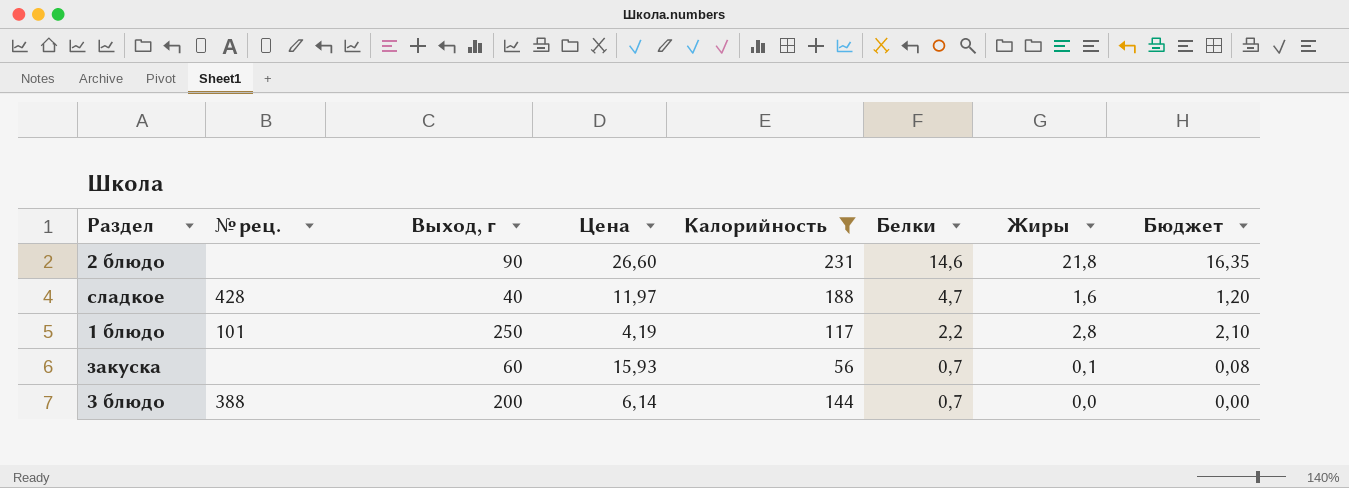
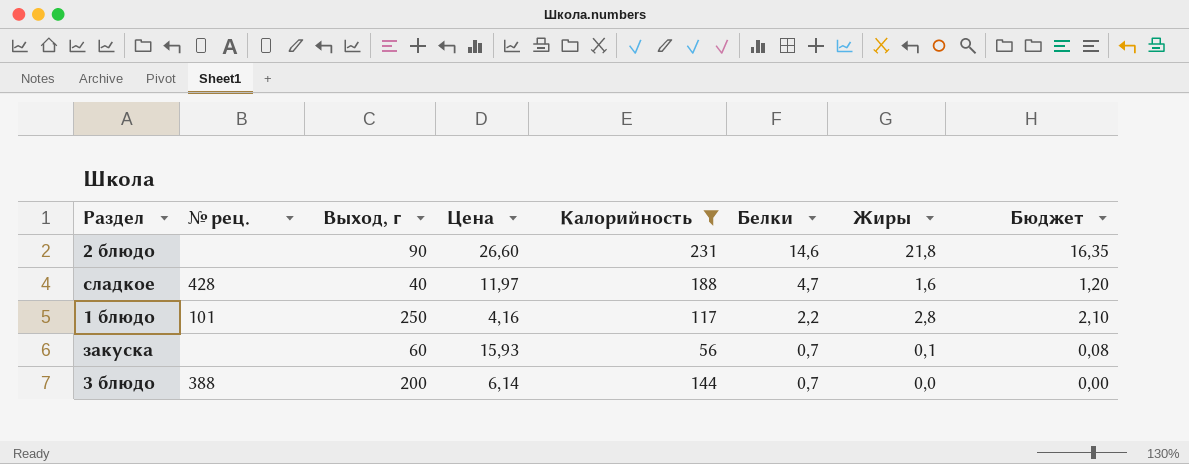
1 блюдо | Цена: 4,19 -> 4,16

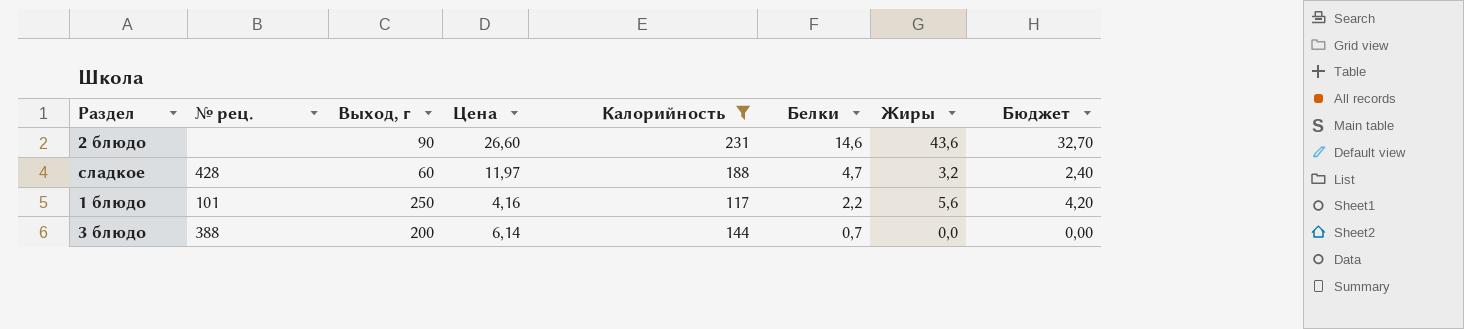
row закуска: none | 60 | 15,93 | 56 | 0,7 | 0,1 | 0,08 -> none
2 блюдо | Жиры: 21,8 -> 43,6
2 блюдо | Бюджет: 16,35 -> 32,70
сладкое | Выход, г: 40 -> 60
сладкое | Жиры: 1,6 -> 3,2
сладкое | Бюджет: 1,20 -> 2,40
1 блюдо | Жиры: 2,8 -> 5,6
1 блюдо | Бюджет: 2,10 -> 4,20

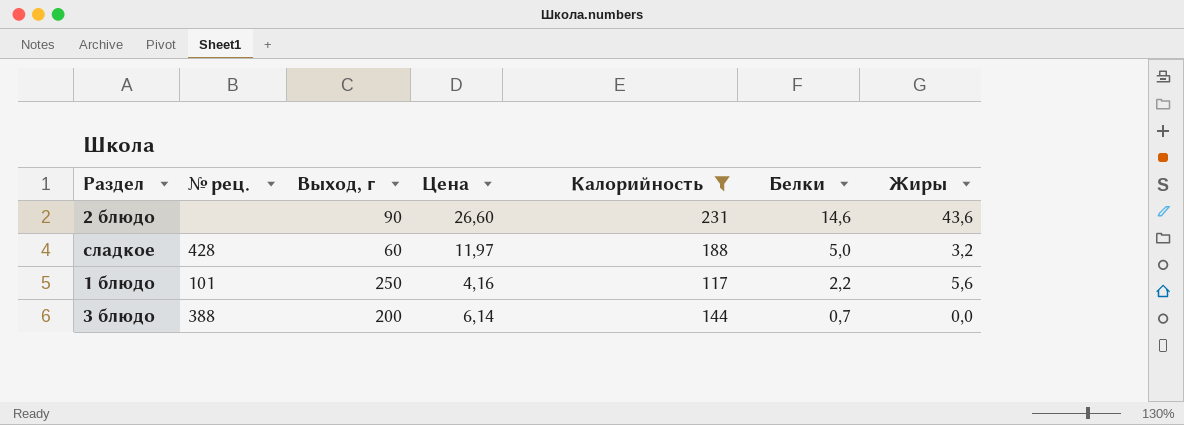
column Бюджет | formula: [Жиры] * 0,75 -> none
сладкое | Белки: 4,7 -> 5,0

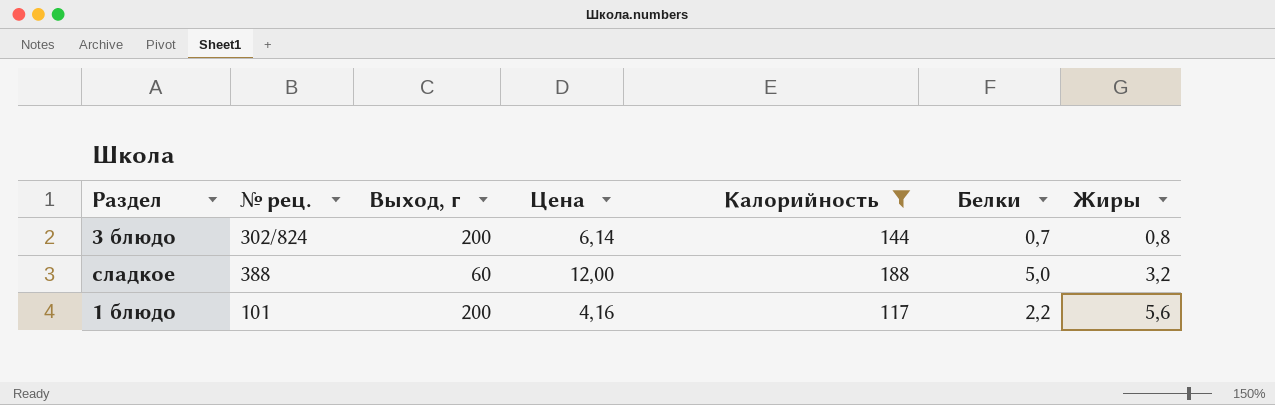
row order: Белки descending -> Жиры ascending
row 2 блюдо: none | 90 | 26,60 | 231 | 14,6 | 43,6 -> none
3 блюдо | № рец.: 388 -> 302/824
3 блюдо | Жиры: 0,0 -> 0,8
сладкое | № рец.: 428 -> 388
сладкое | Цена: 11,97 -> 12,00
1 блюдо | Выход, г: 250 -> 200

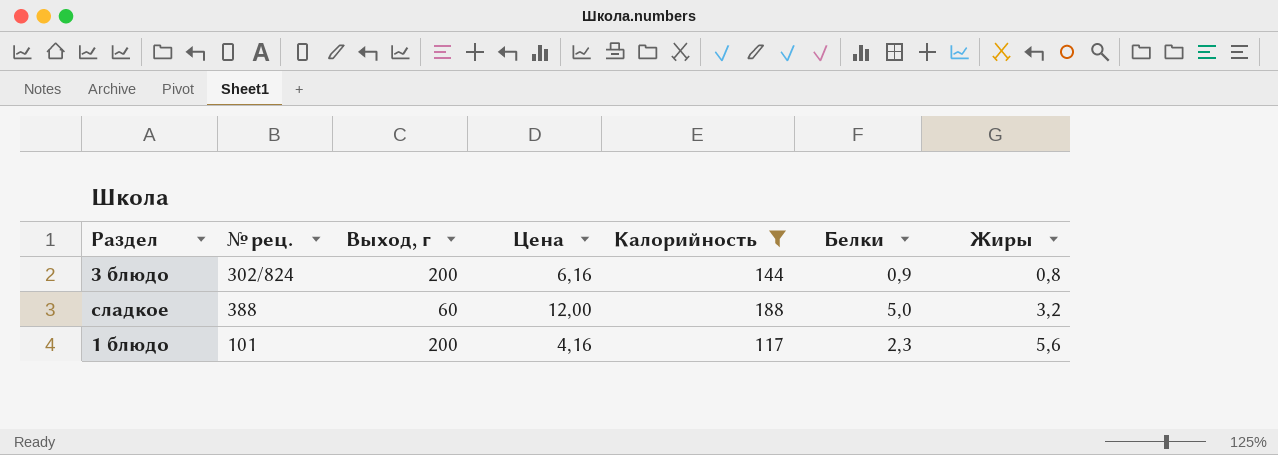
3 блюдо | Цена: 6,14 -> 6,16
3 блюдо | Белки: 0,7 -> 0,9
1 блюдо | Белки: 2,2 -> 2,3

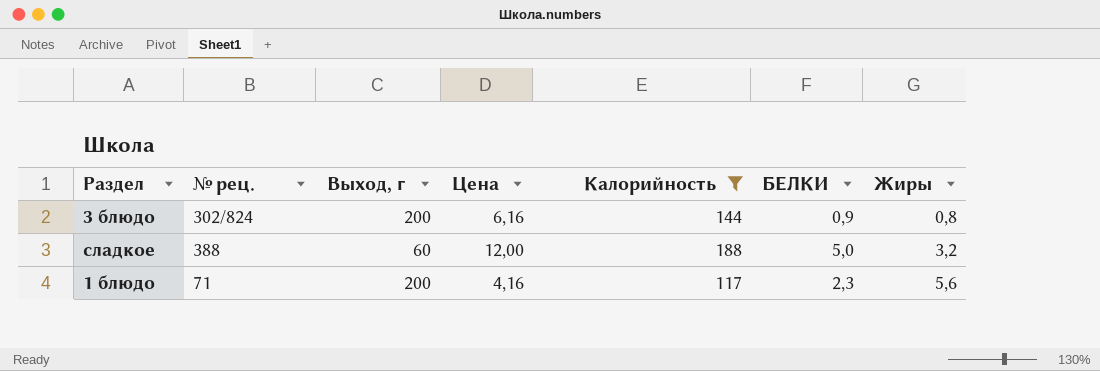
column name: Белки -> БЕЛКИ
1 блюдо | № рец.: 101 -> 71

